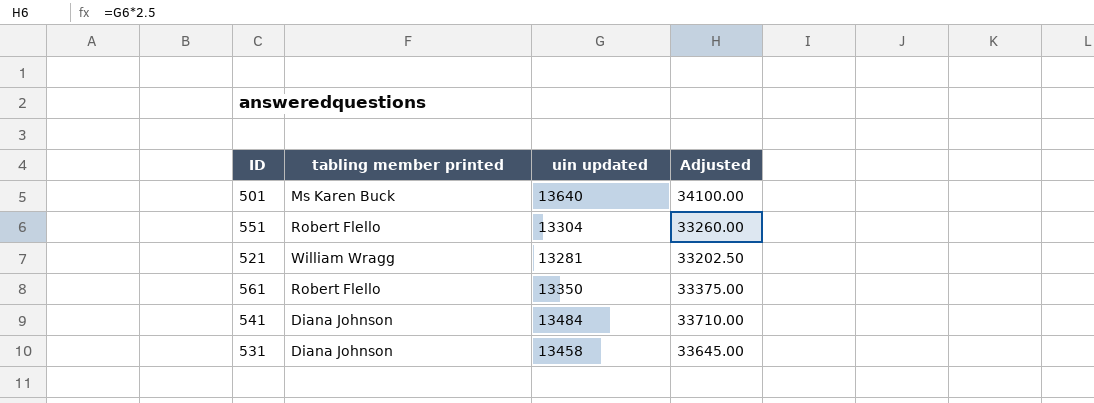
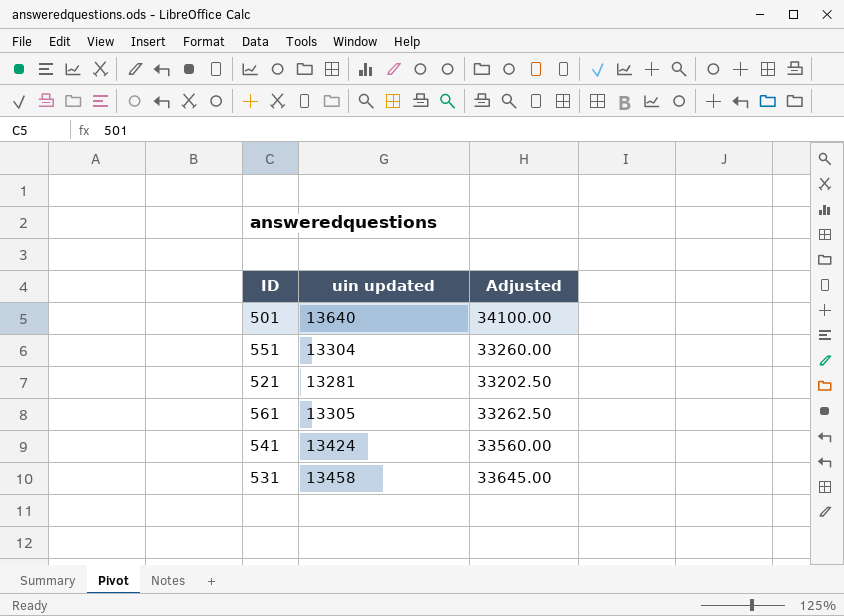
column tabling member printed | position: 2 -> none
561 | uin updated: 13350 -> 13305
561 | Adjusted: 33375.00 -> 33262.50
541 | uin updated: 13484 -> 13424
541 | Adjusted: 33710.00 -> 33560.00

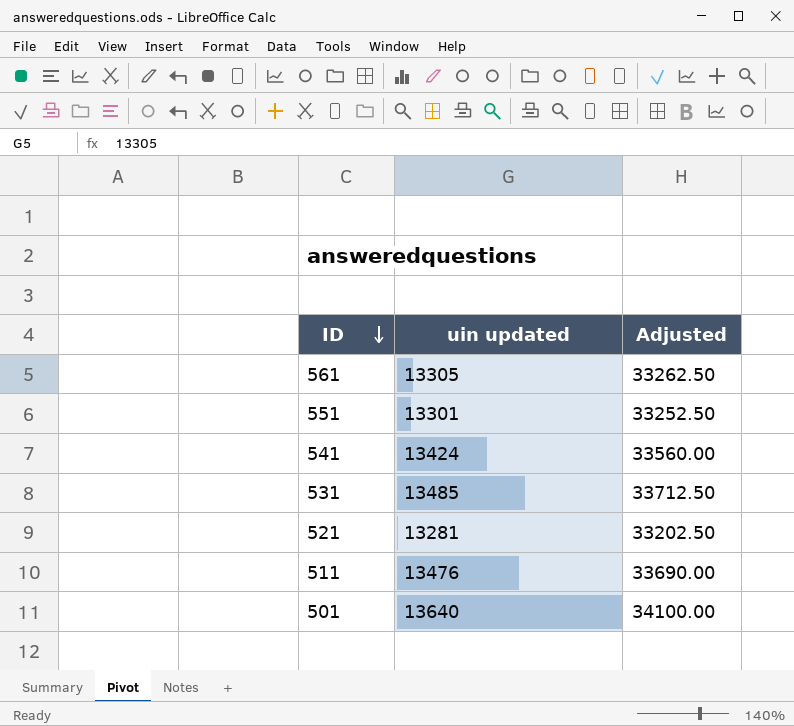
row order: none -> ID descending
551 | uin updated: 13304 -> 13301
551 | Adjusted: 33260.00 -> 33252.50
531 | uin updated: 13458 -> 13485
531 | Adjusted: 33645.00 -> 33712.50
row 511: none -> 13476 | 33690.00

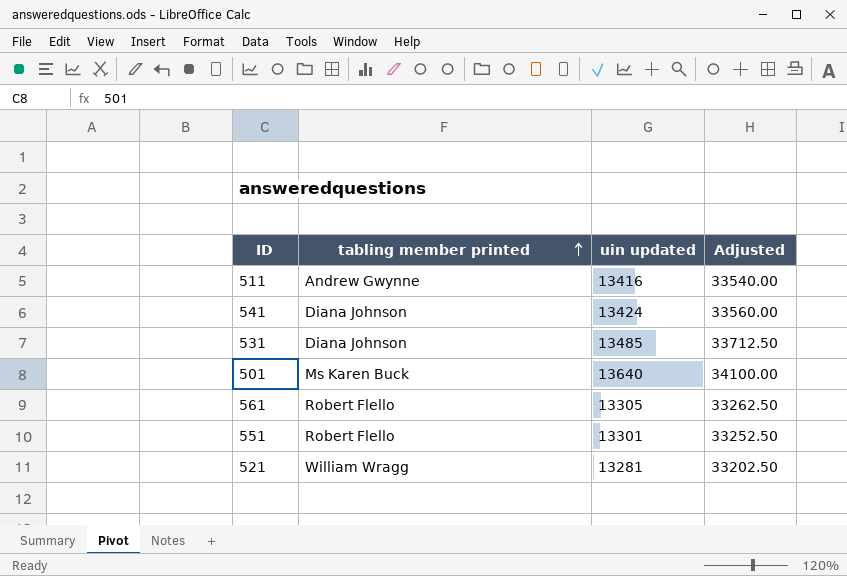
row order: ID descending -> tabling member printed ascending
column tabling member printed | position: none -> 2
511 | uin updated: 13476 -> 13416
511 | Adjusted: 33690.00 -> 33540.00

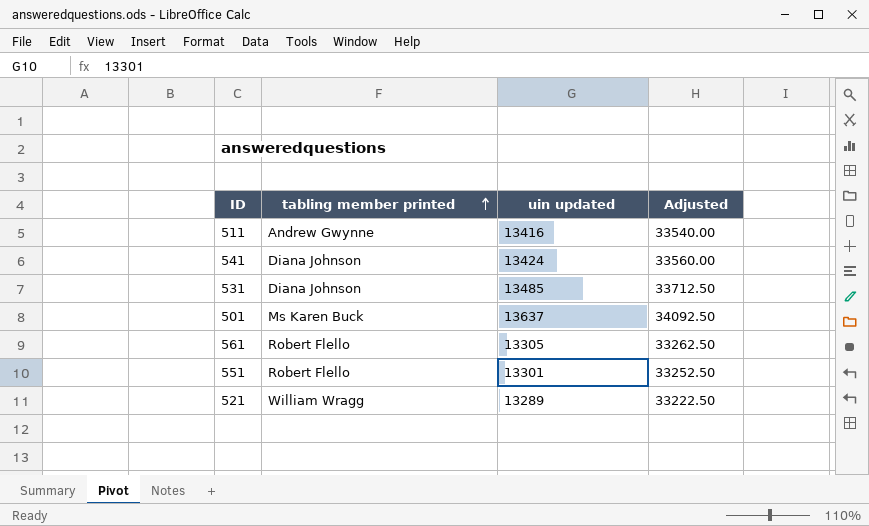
501 | uin updated: 13640 -> 13637
501 | Adjusted: 34100.00 -> 34092.50
521 | uin updated: 13281 -> 13289
521 | Adjusted: 33202.50 -> 33222.50

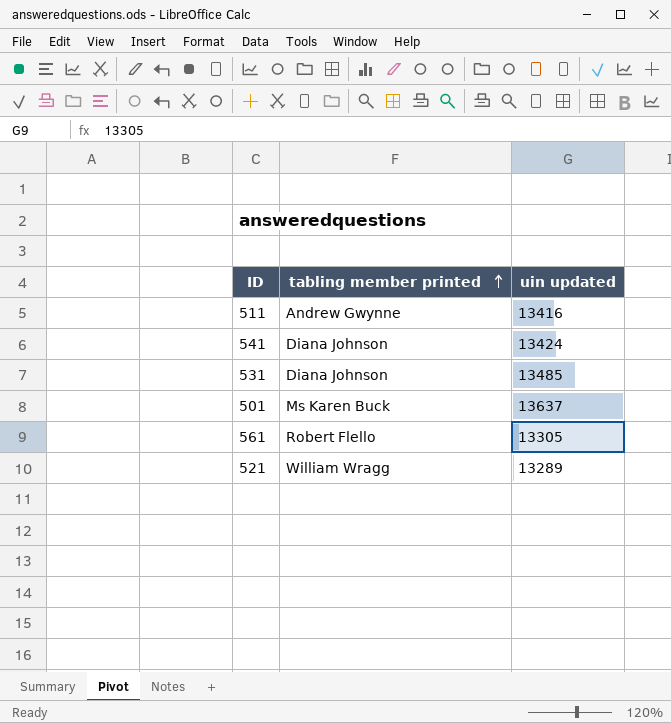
column Adjusted | formula: [uin updated] * 2.5 -> none
row 551: Robert Flello | 13301 | 33252.50 -> none

